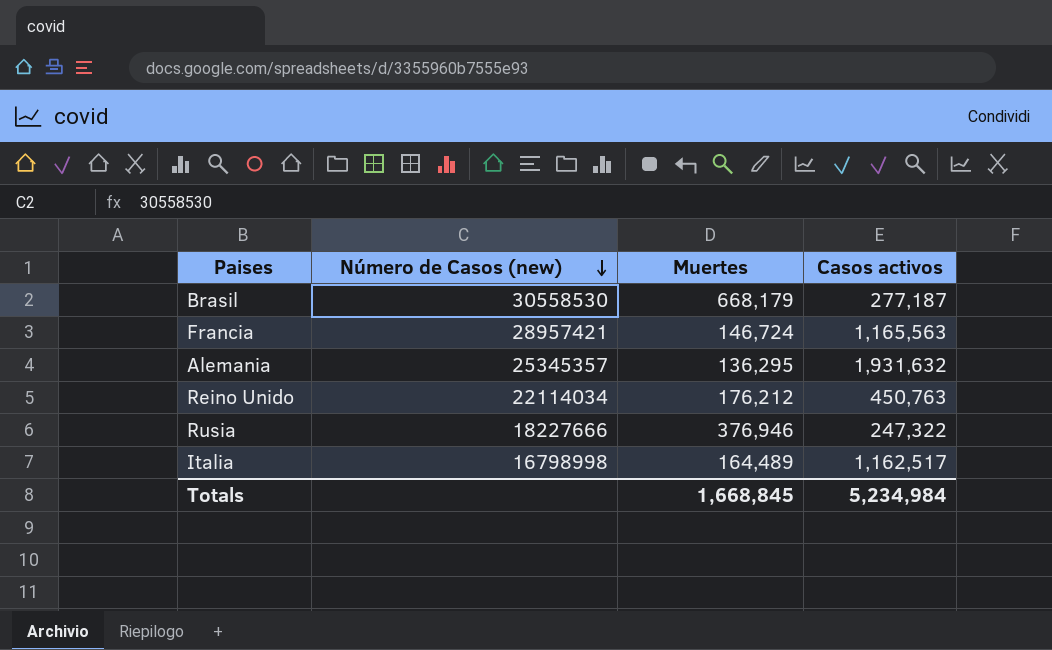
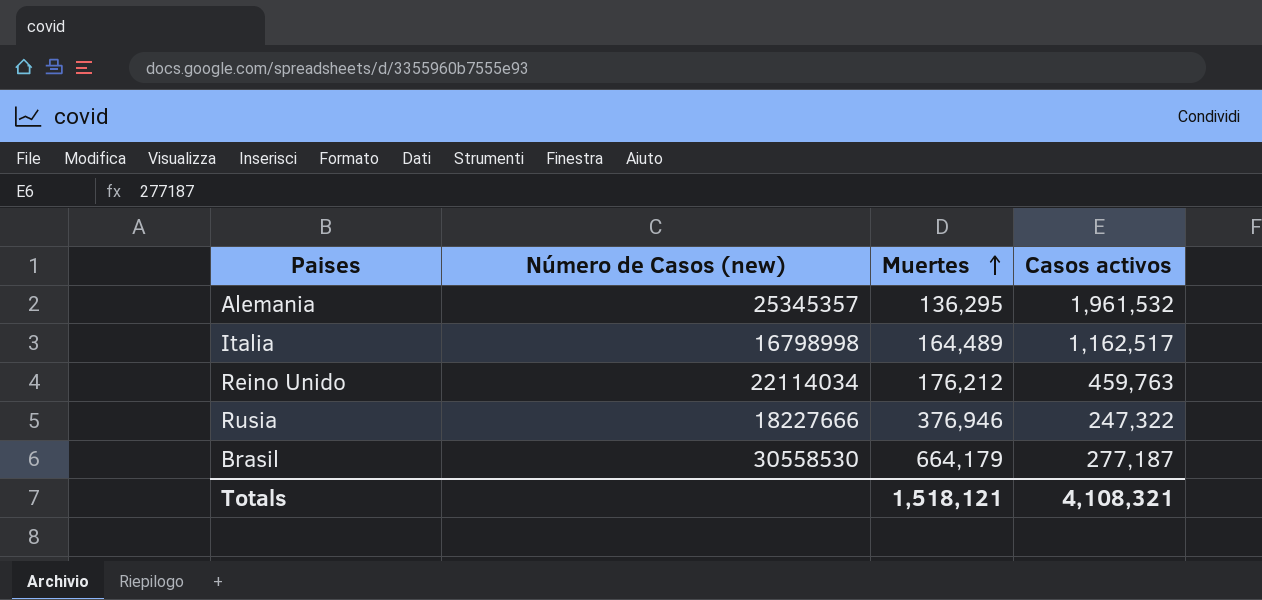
row order: Número de Casos (new) descending -> Muertes ascending
row Francia: 28957421 | 146,724 | 1,165,563 -> none
Alemania | Casos activos: 1,931,632 -> 1,961,532
Reino Unido | Casos activos: 450,763 -> 459,763
Brasil | Muertes: 668,179 -> 664,179
Totals | Muertes: 1,668,845 -> 1,518,121
Totals | Casos activos: 5,234,984 -> 4,108,321

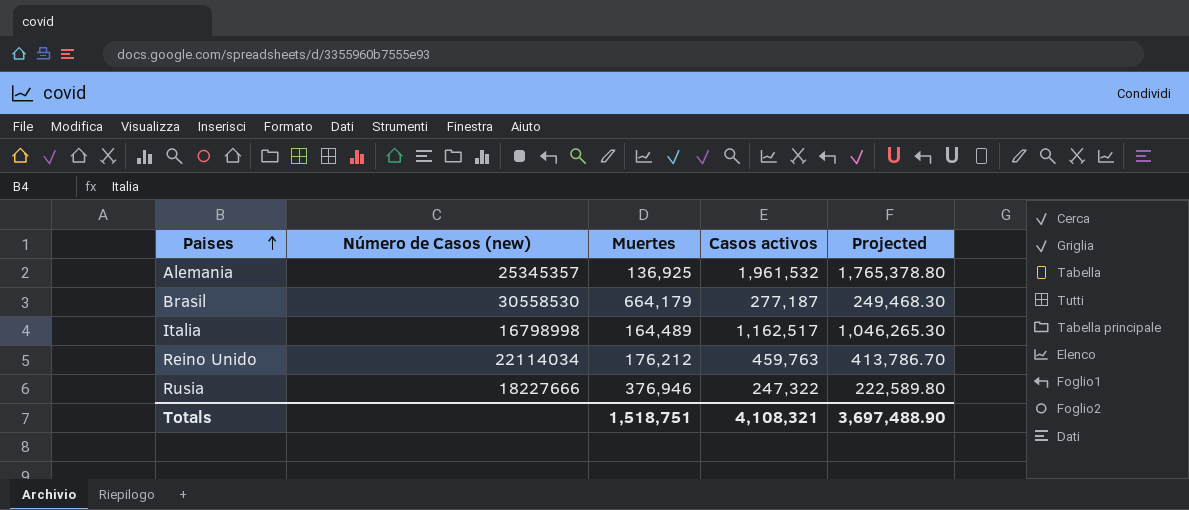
row order: Muertes ascending -> Paises ascending
column Projected | formula: none -> [Casos activos] * 0.9
Alemania | Muertes: 136,295 -> 136,925
Totals | Muertes: 1,518,121 -> 1,518,751

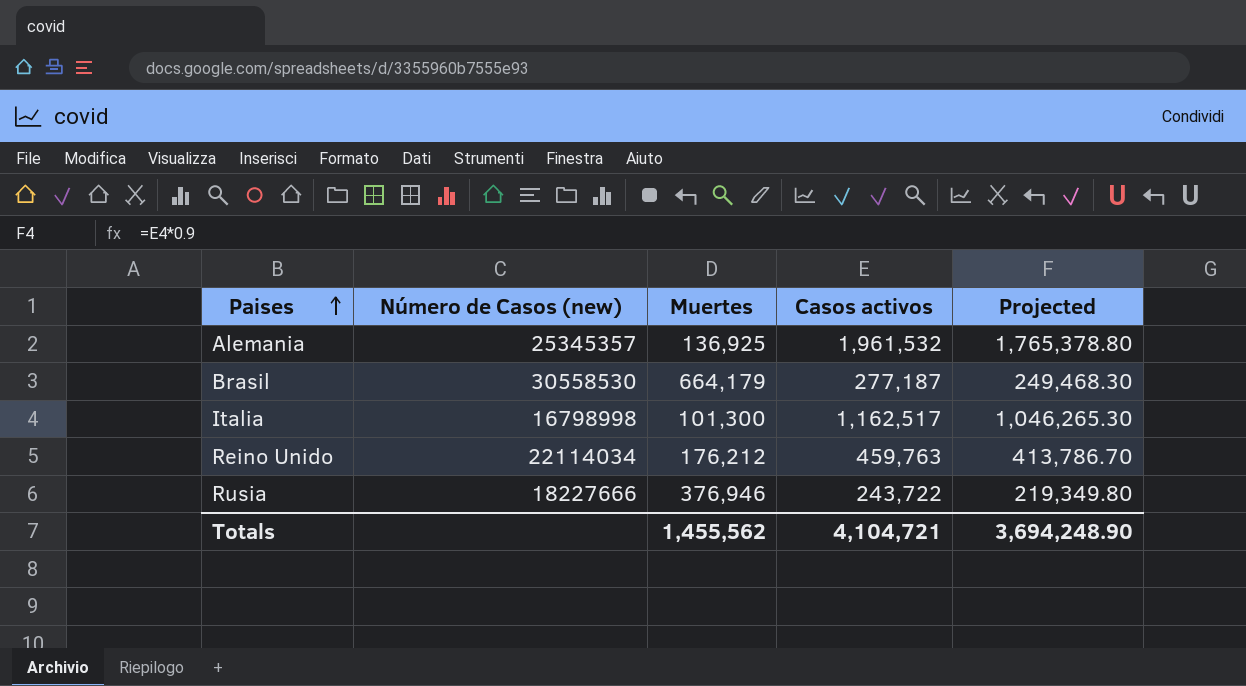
Italia | Muertes: 164,489 -> 101,300
Rusia | Casos activos: 247,322 -> 243,722
Rusia | Projected: 222,589.80 -> 219,349.80
Totals | Muertes: 1,518,751 -> 1,455,562
Totals | Casos activos: 4,108,321 -> 4,104,721
Totals | Projected: 3,697,488.90 -> 3,694,248.90

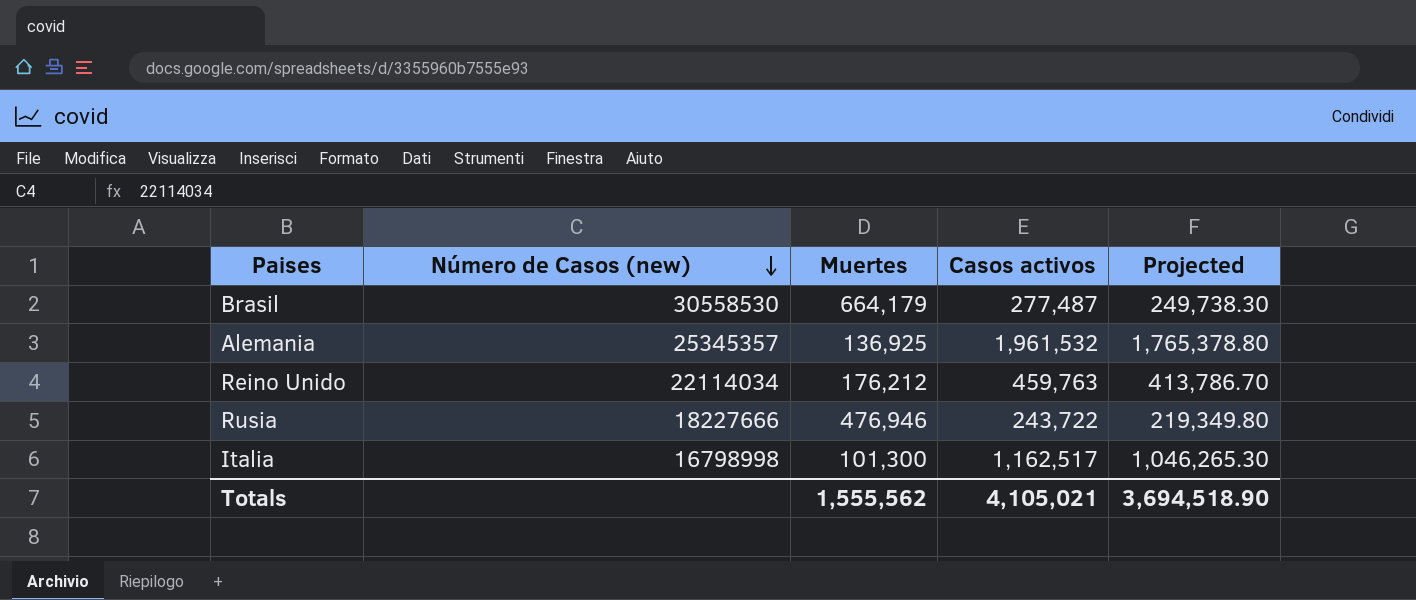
row order: Paises ascending -> Número de Casos (new) descending
Brasil | Casos activos: 277,187 -> 277,487
Brasil | Projected: 249,468.30 -> 249,738.30
Rusia | Muertes: 376,946 -> 476,946
Totals | Muertes: 1,455,562 -> 1,555,562
Totals | Casos activos: 4,104,721 -> 4,105,021
Totals | Projected: 3,694,248.90 -> 3,694,518.90

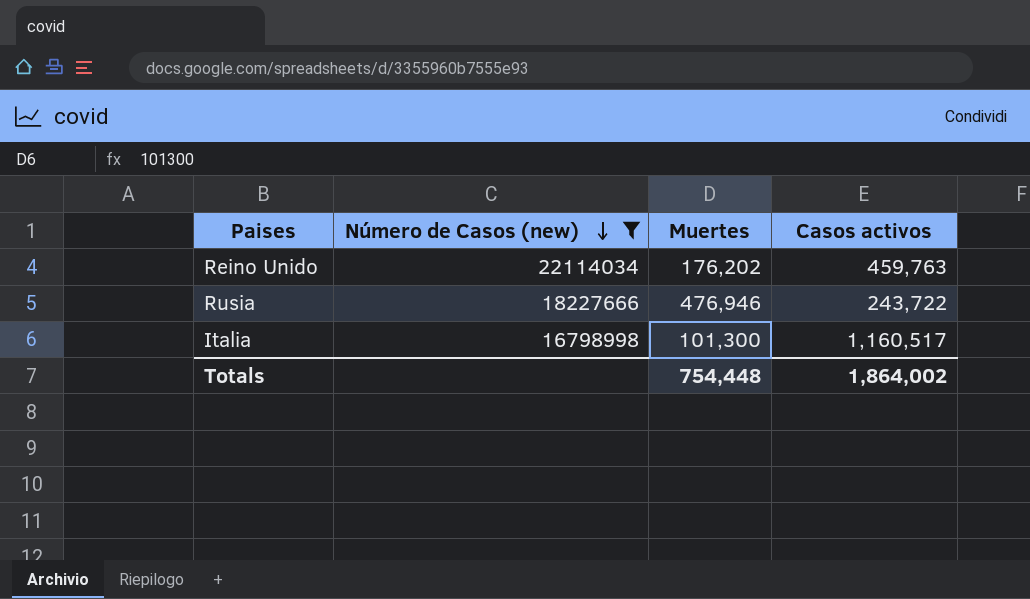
filter: none -> Número de Casos (new) <= 22114034
column Projected | formula: [Casos activos] * 0.9 -> none
Reino Unido | Muertes: 176,212 -> 176,202
Italia | Casos activos: 1,162,517 -> 1,160,517
Totals | Muertes: 1,555,562 -> 754,448
Totals | Casos activos: 4,105,021 -> 1,864,002

